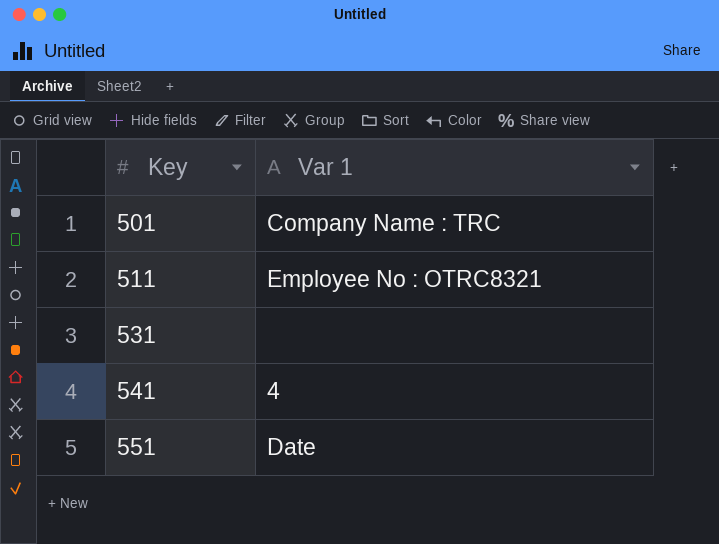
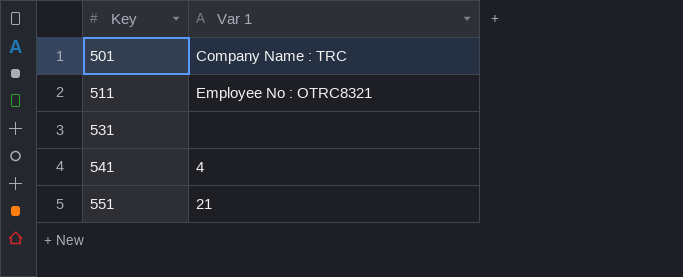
551 | Var 1: Date -> 21

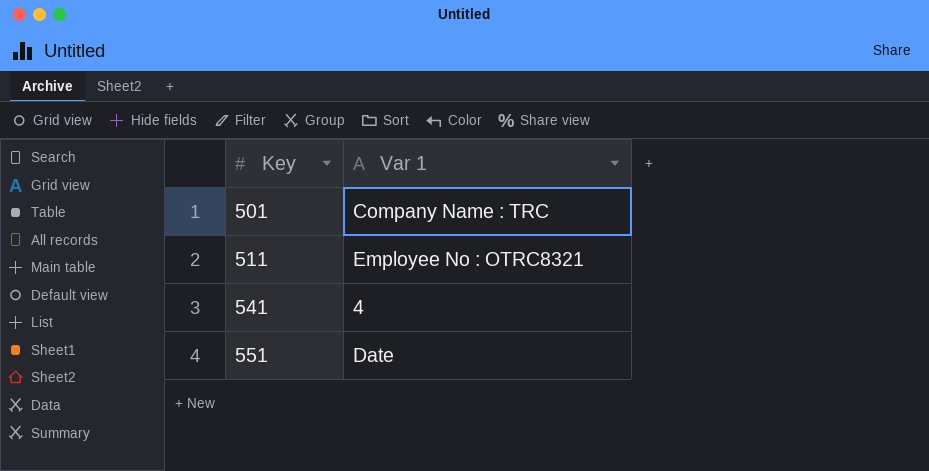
row 531: none -> none
551 | Var 1: 21 -> Date

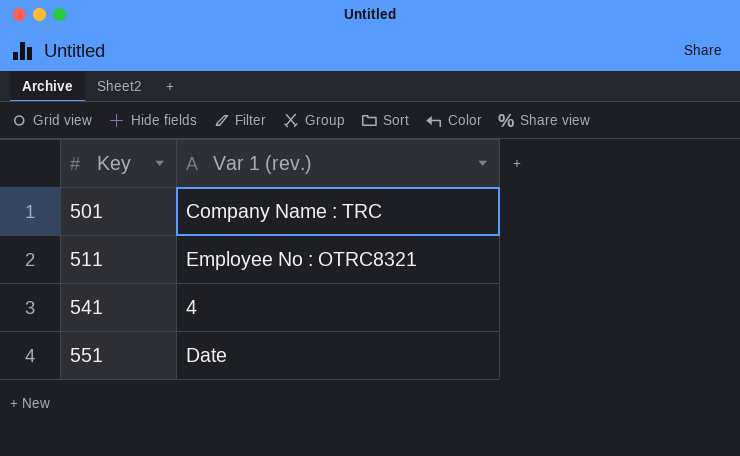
column name: Var 1 -> Var 1 (rev.)

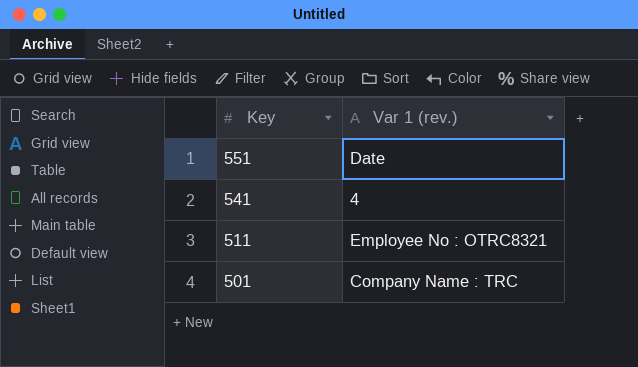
row order: Key ascending -> Key descending

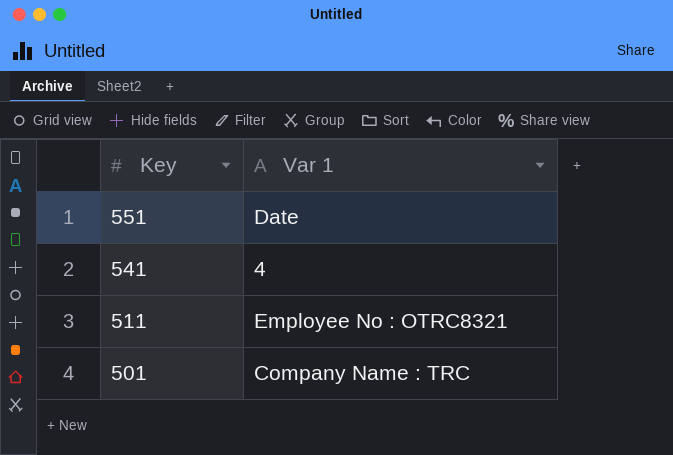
column name: Var 1 (rev.) -> Var 1

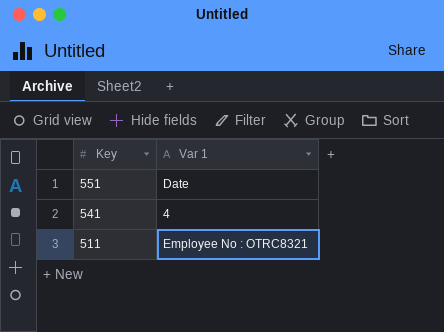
row 501: Company Name : TRC -> none

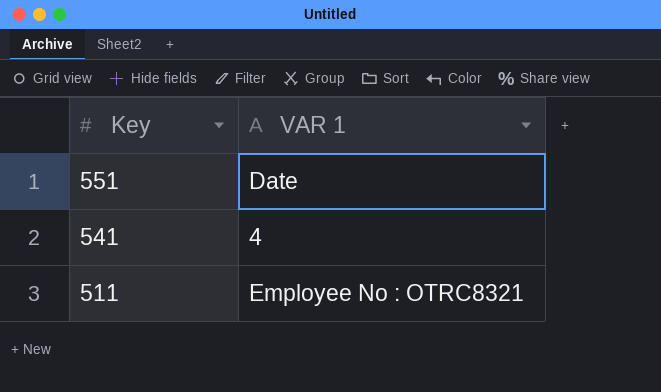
column name: Var 1 -> VAR 1

